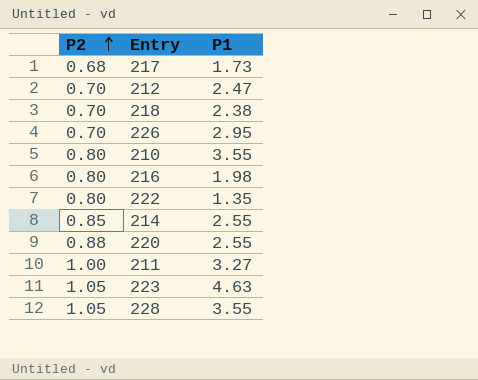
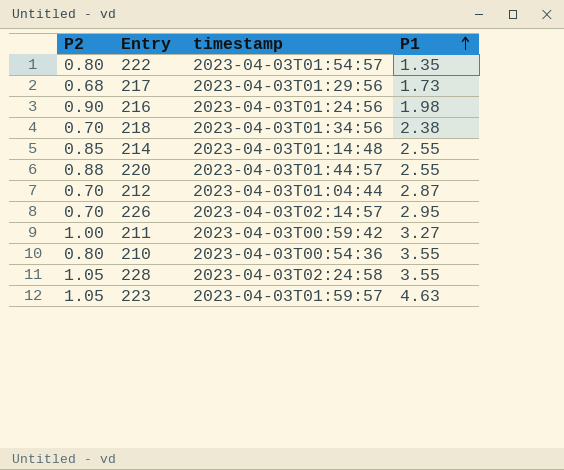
row order: P2 ascending -> P1 ascending
column timestamp | position: none -> 3
216 | P2: 0.80 -> 0.90
212 | P1: 2.47 -> 2.87

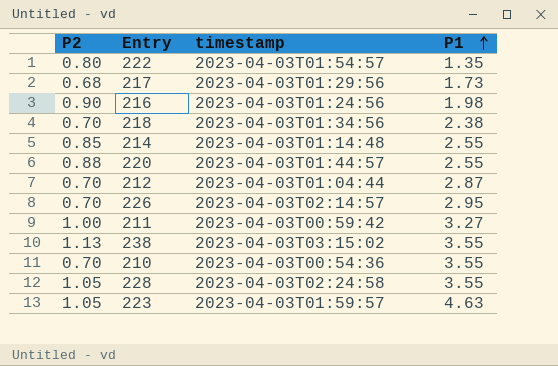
row 238: none -> 1.13 | 2023-04-03T03:15:02 | 3.55
210 | P2: 0.80 -> 0.70

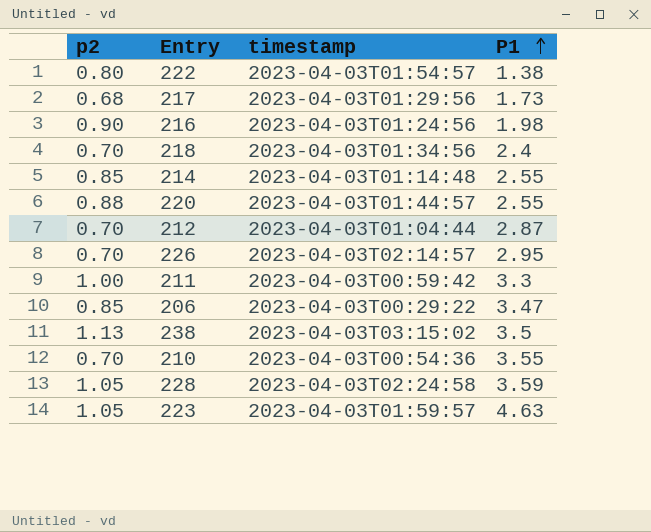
column name: P2 -> p2
222 | P1: 1.35 -> 1.38
218 | P1: 2.38 -> 2.4
211 | P1: 3.27 -> 3.3
row 206: none -> 0.85 | 2023-04-03T00:29:22 | 3.47
238 | P1: 3.55 -> 3.5
228 | P1: 3.55 -> 3.59

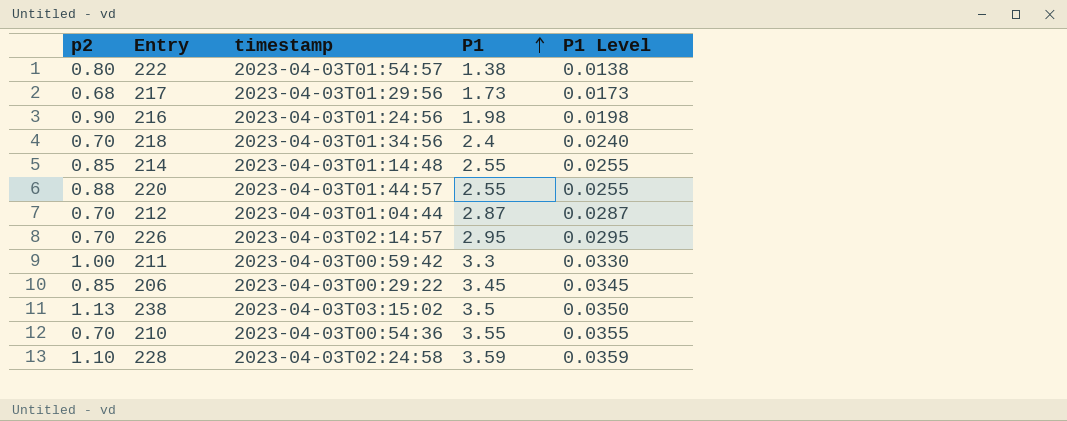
column P1 Level | formula: none -> [P1] * 0.01
row 223: 1.05 | 2023-04-03T01:59:57 | 4.63 -> none
206 | P1: 3.47 -> 3.45
228 | p2: 1.05 -> 1.10

